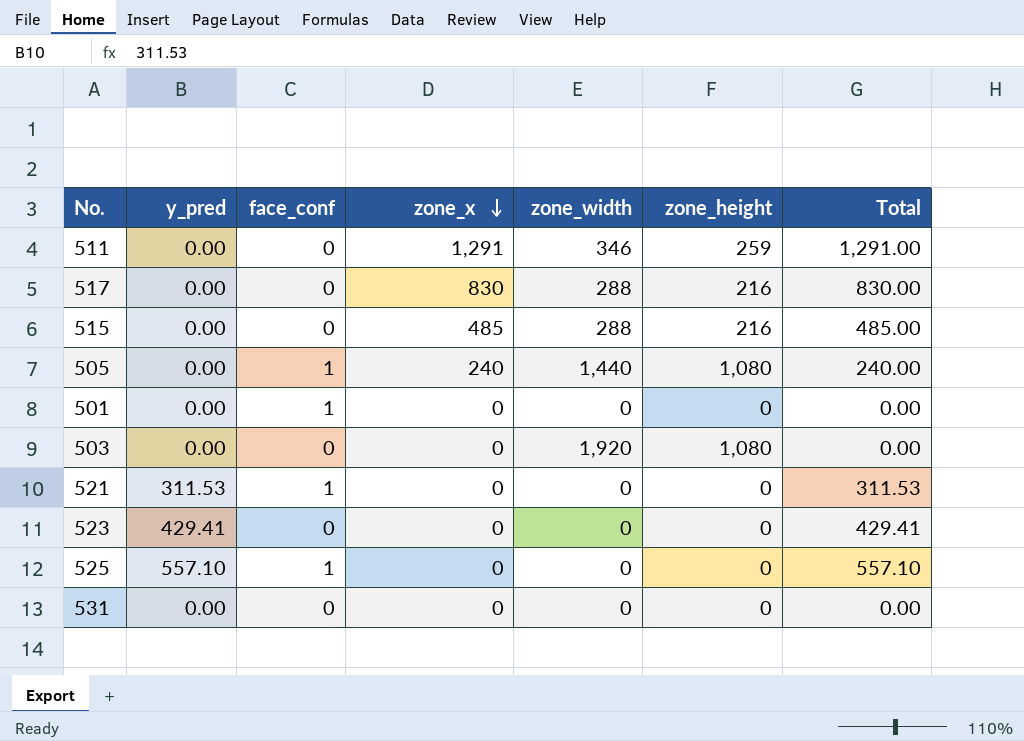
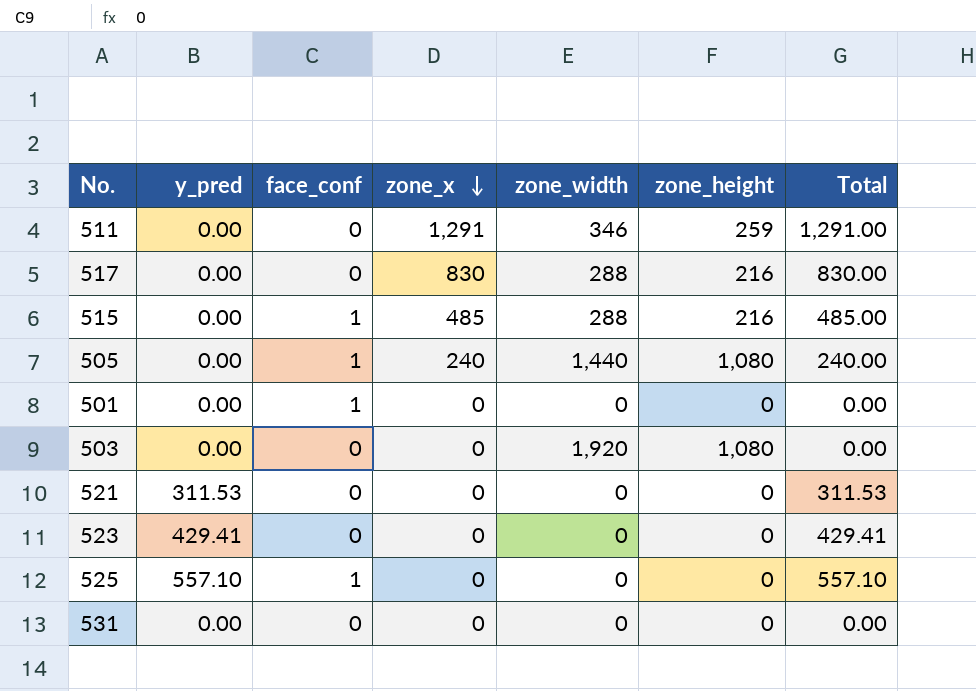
515 | face_conf: 0 -> 1
521 | face_conf: 1 -> 0

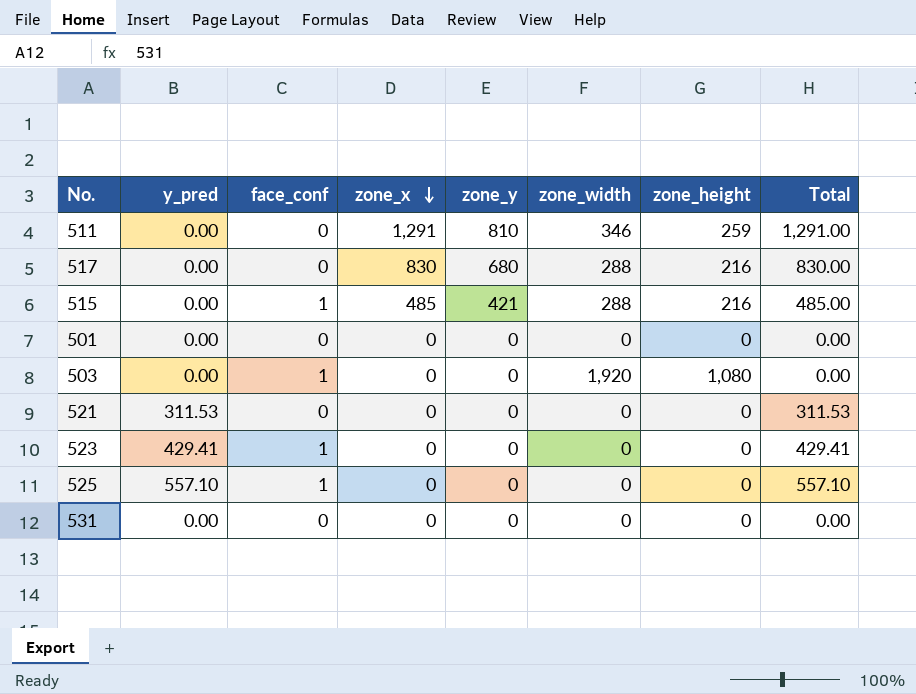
column zone_y | position: none -> 5
row 505: 0.00 | 1 | 240 | 1,440 | 1,080 | 240.00 -> none
501 | face_conf: 1 -> 0
503 | face_conf: 0 -> 1
523 | face_conf: 0 -> 1

